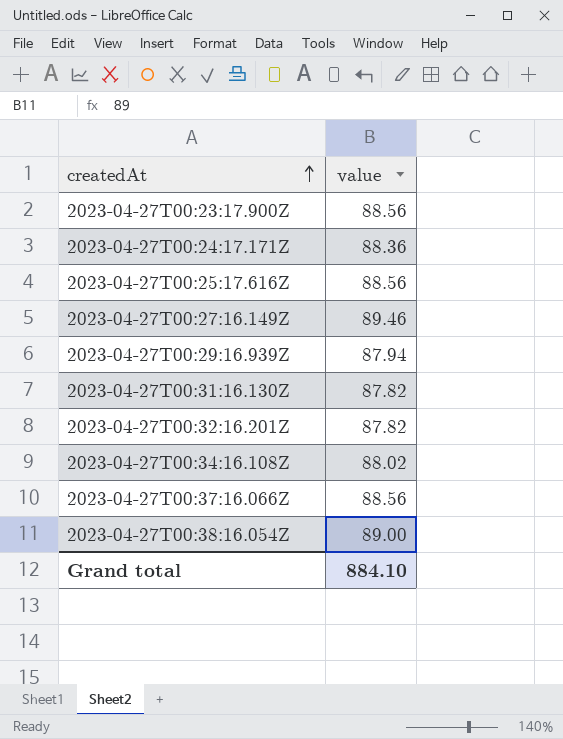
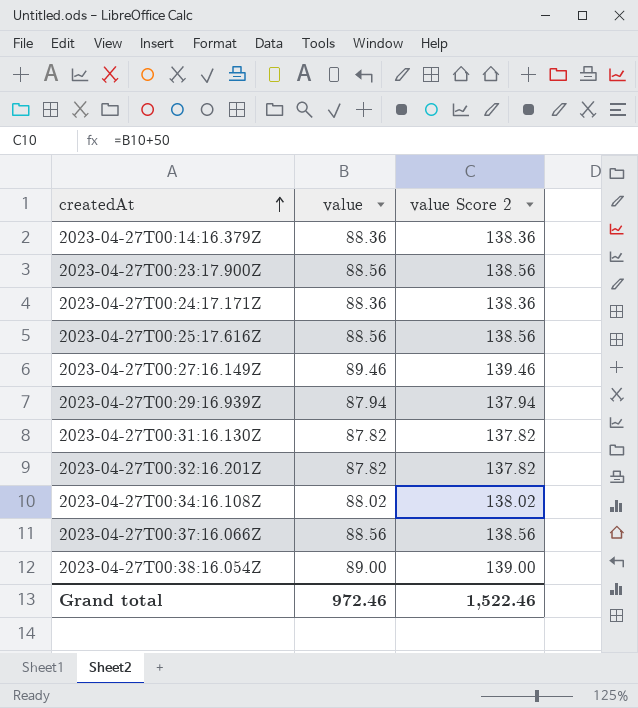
column value Score 2 | formula: none -> [value] + 50
row 2023-04-27T00:14:16.379Z: none -> 88.36 | 138.36
Grand total | value: 884.10 -> 972.46

